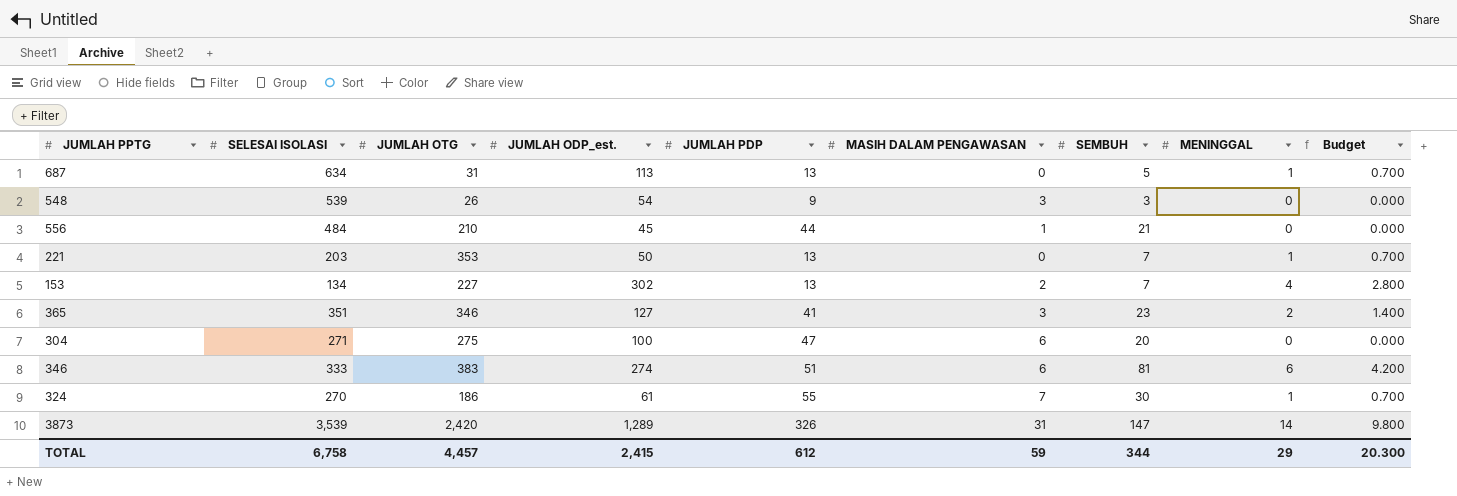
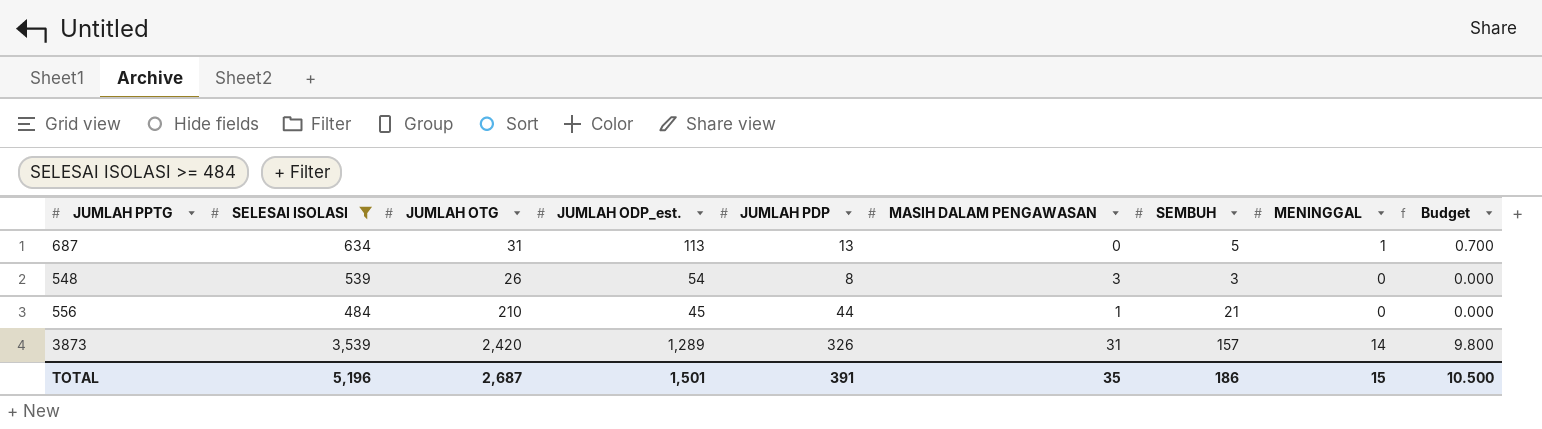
filter: none -> SELESAI ISOLASI >= 484
548 | JUMLAH PDP: 9 -> 8
3873 | SEMBUH: 147 -> 157
TOTAL | SELESAI ISOLASI: 6,758 -> 5,196
TOTAL | JUMLAH OTG: 4,457 -> 2,687
TOTAL | JUMLAH ODP_est.: 2,415 -> 1,501
TOTAL | JUMLAH PDP: 612 -> 391
TOTAL | MASIH DALAM PENGAWASAN: 59 -> 35
TOTAL | SEMBUH: 344 -> 186
TOTAL | MENINGGAL: 29 -> 15
TOTAL | Budget: 20.300 -> 10.500

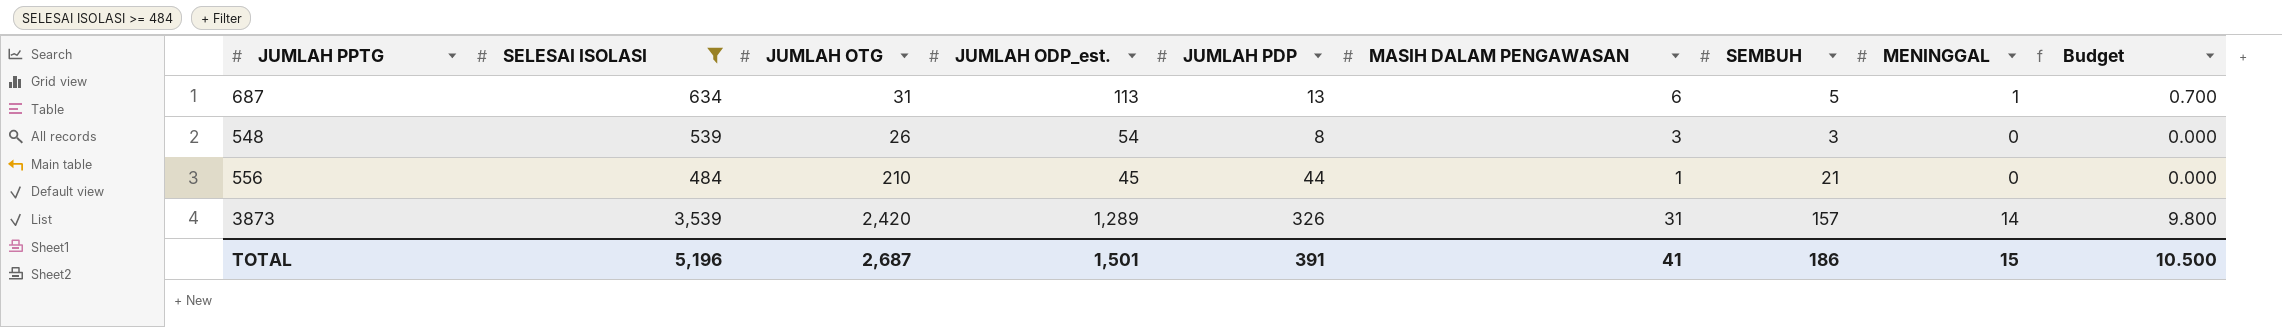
687 | MASIH DALAM PENGAWASAN: 0 -> 6
TOTAL | MASIH DALAM PENGAWASAN: 35 -> 41

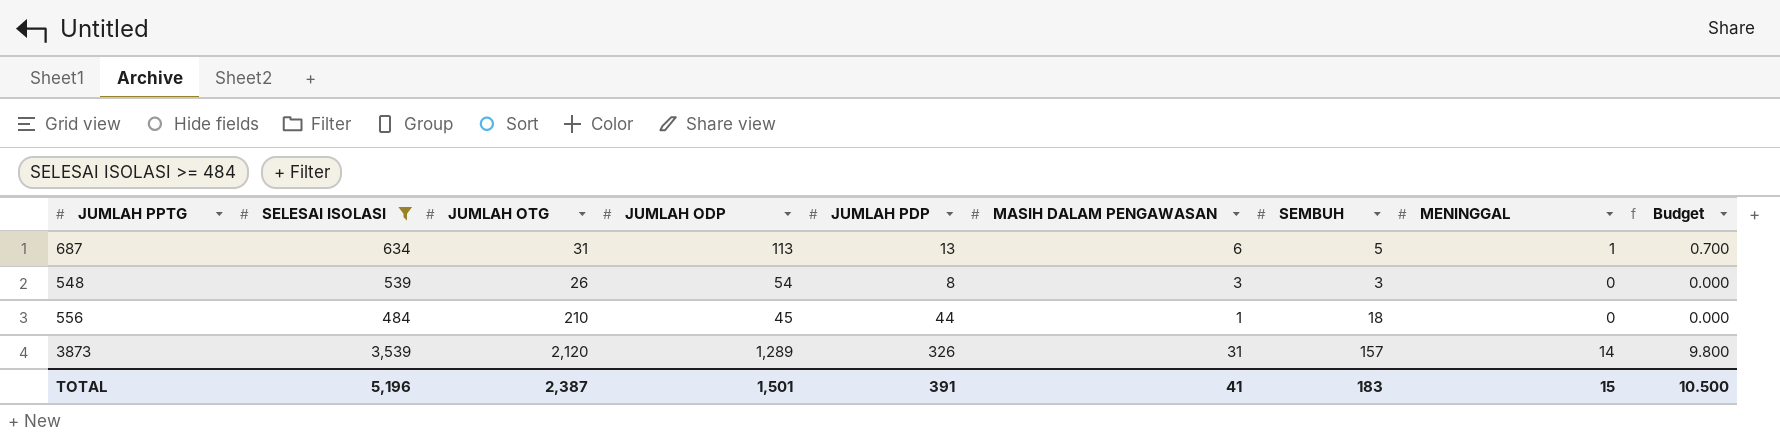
column name: JUMLAH ODP_est. -> JUMLAH ODP
556 | SEMBUH: 21 -> 18
3873 | JUMLAH OTG: 2,420 -> 2,120
TOTAL | JUMLAH OTG: 2,687 -> 2,387
TOTAL | SEMBUH: 186 -> 183

